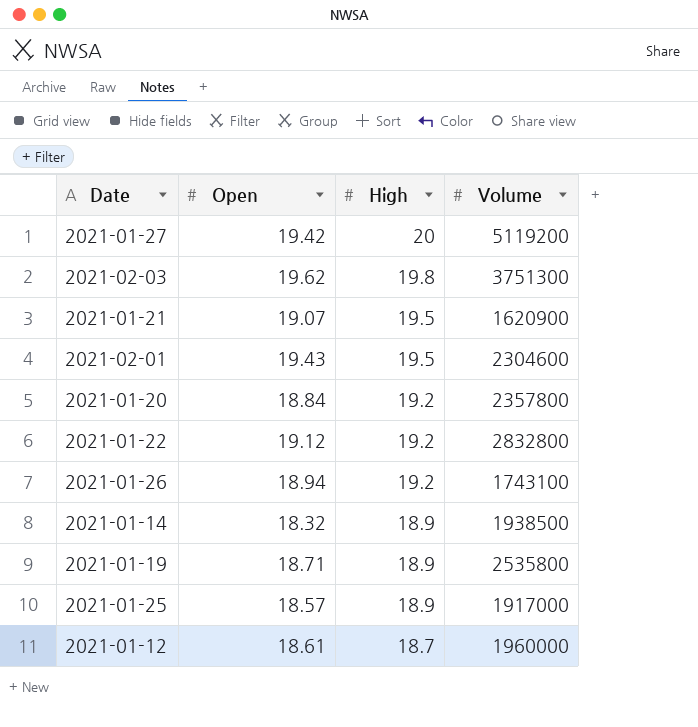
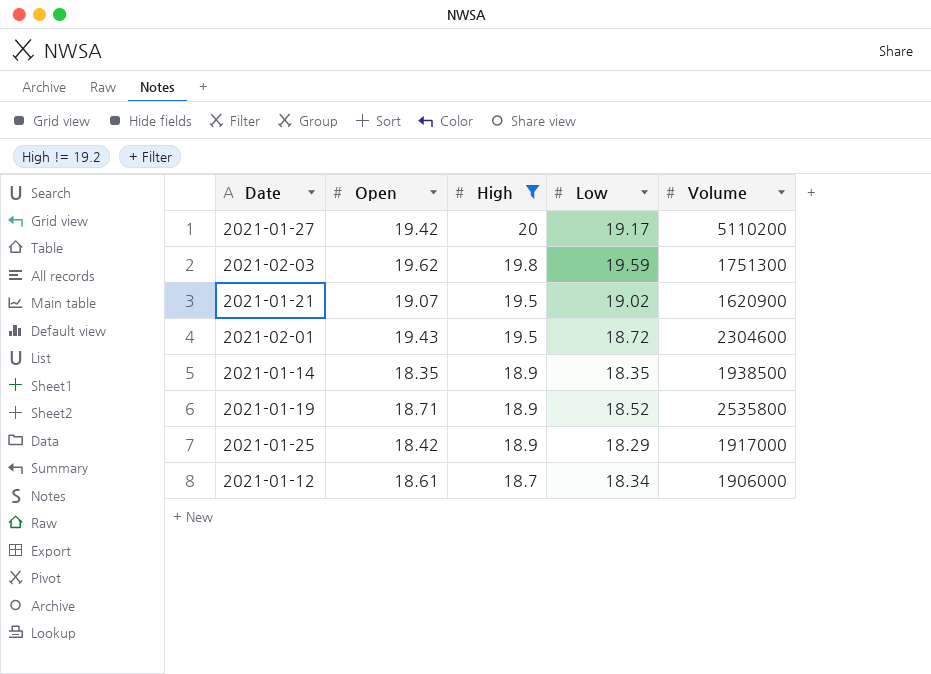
filter: none -> High != 19.2
column Low | position: none -> 4
2021-01-27 | Volume: 5119200 -> 5110200
2021-02-03 | Volume: 3751300 -> 1751300
2021-01-14 | Open: 18.32 -> 18.35
2021-01-25 | Open: 18.57 -> 18.42
2021-01-12 | Volume: 1960000 -> 1906000

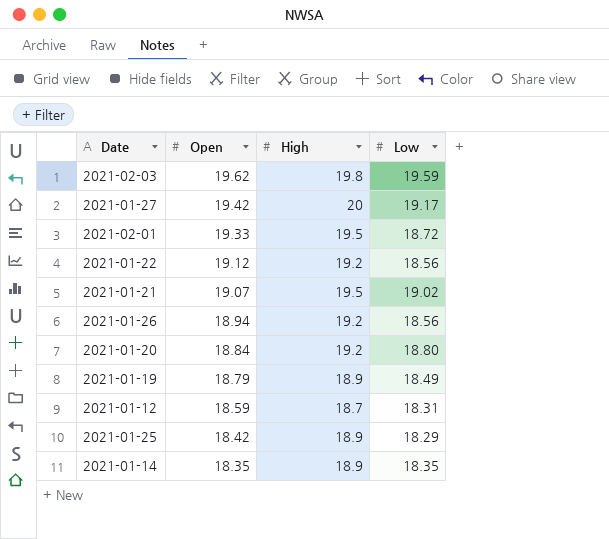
filter: High != 19.2 -> none
row order: High descending -> Open descending
column Volume | position: 5 -> none
2021-02-01 | Open: 19.43 -> 19.33
2021-01-19 | Open: 18.71 -> 18.79
2021-01-19 | Low: 18.52 -> 18.49
2021-01-12 | Open: 18.61 -> 18.59
2021-01-12 | Low: 18.34 -> 18.31

